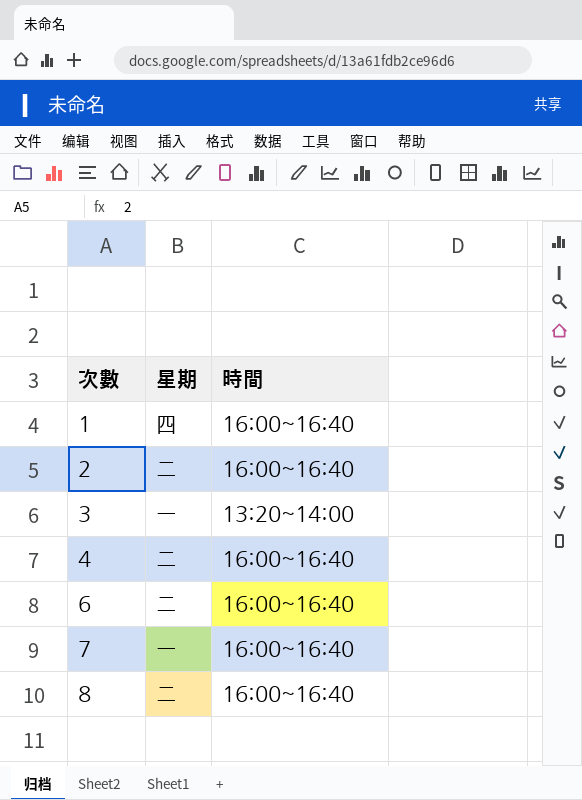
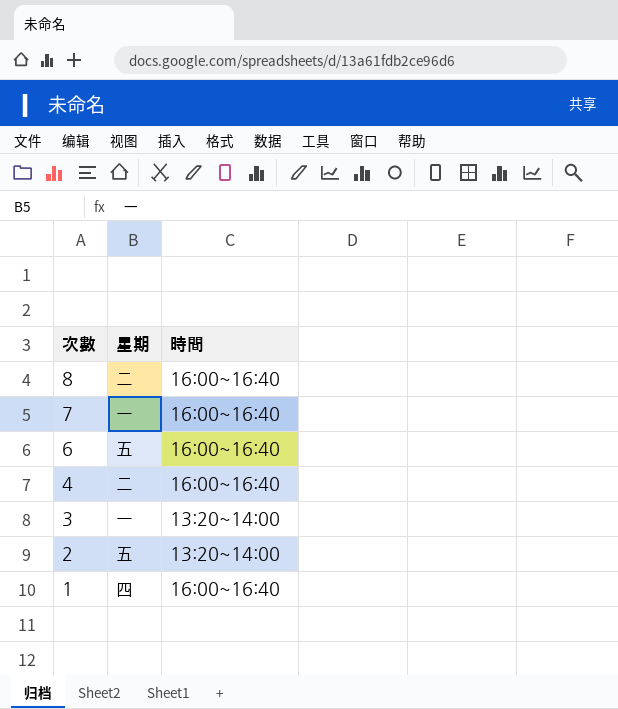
row order: 次數 ascending -> 次數 descending
6 | 星期: 二 -> 五
2 | 星期: 二 -> 五
2 | 時間: 16:00~16:40 -> 13:20~14:00

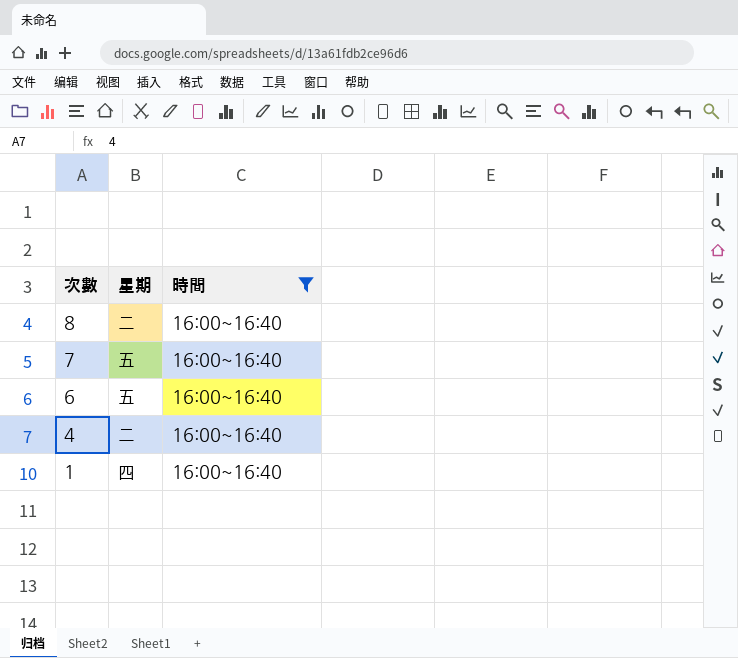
filter: none -> 時間 = 16:00~16:40
7 | 星期: 一 -> 五

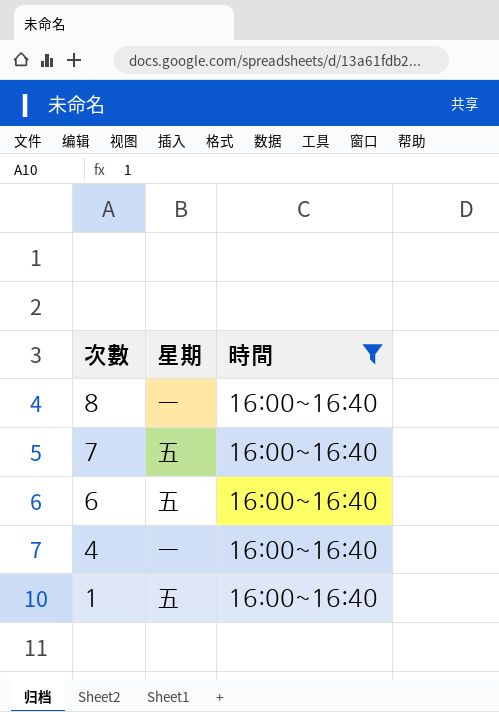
8 | 星期: 二 -> 一
4 | 星期: 二 -> 一
1 | 星期: 四 -> 五

